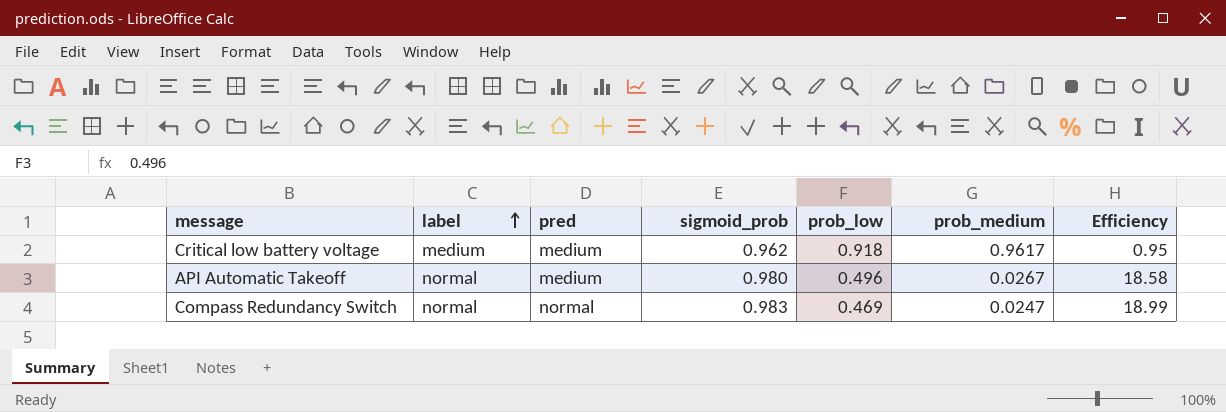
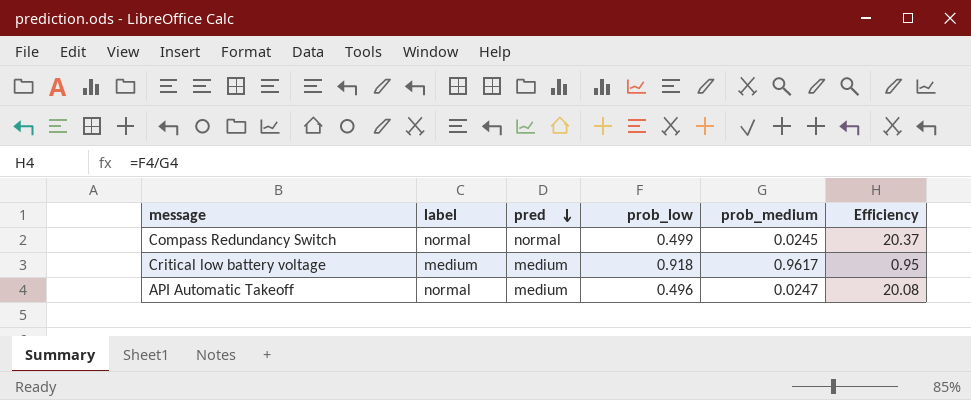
row order: label ascending -> pred descending
column sigmoid_prob | position: 4 -> none
Compass Redundancy Switch | prob_low: 0.469 -> 0.499
Compass Redundancy Switch | prob_medium: 0.0247 -> 0.0245
Compass Redundancy Switch | Efficiency: 18.99 -> 20.37
API Automatic Takeoff | prob_medium: 0.0267 -> 0.0247
API Automatic Takeoff | Efficiency: 18.58 -> 20.08

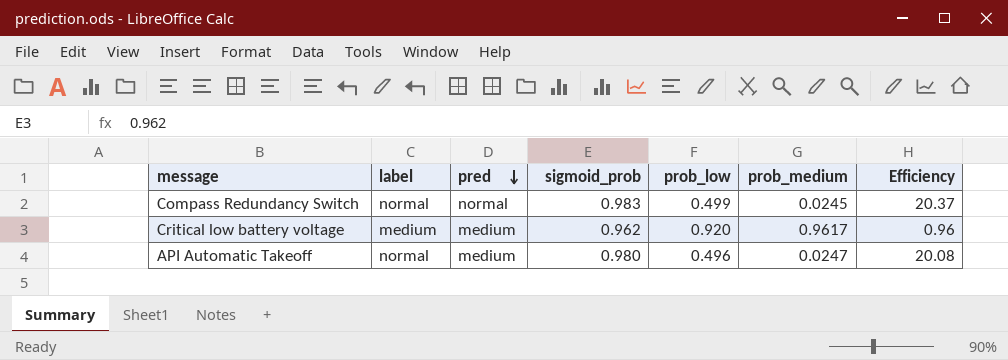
column sigmoid_prob | position: none -> 4
Critical low battery voltage | prob_low: 0.918 -> 0.920
Critical low battery voltage | Efficiency: 0.95 -> 0.96

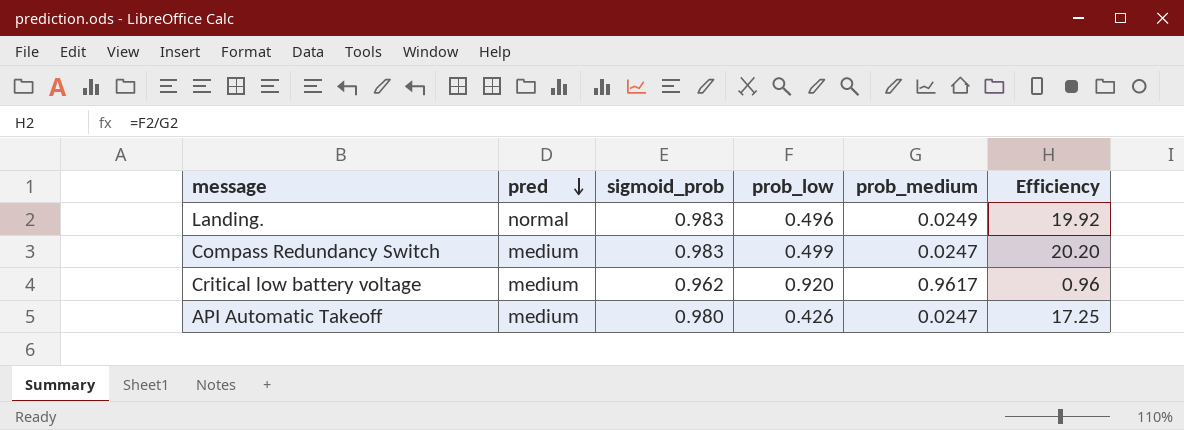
column label | position: 2 -> none
row Landing.: none -> normal | 0.983 | 0.496 | 0.0249 | 19.92
Compass Redundancy Switch | pred: normal -> medium
Compass Redundancy Switch | prob_medium: 0.0245 -> 0.0247
Compass Redundancy Switch | Efficiency: 20.37 -> 20.20
API Automatic Takeoff | prob_low: 0.496 -> 0.426
API Automatic Takeoff | Efficiency: 20.08 -> 17.25

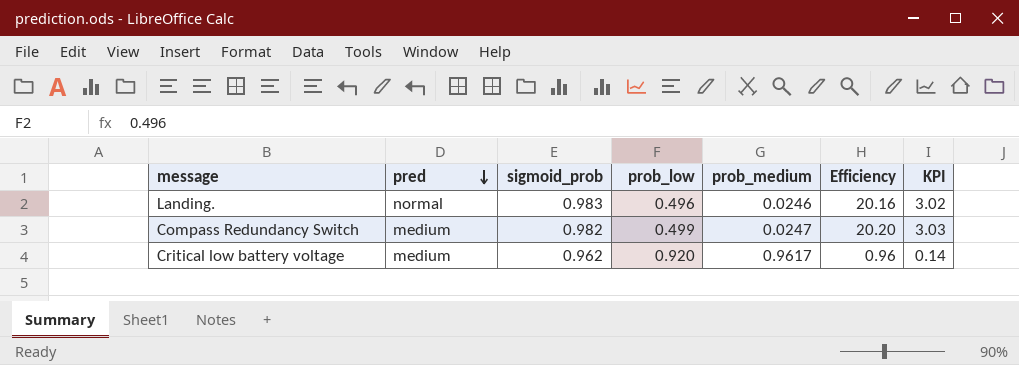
column KPI | formula: none -> [Efficiency] * 0.15
row API Automatic Takeoff: medium | 0.980 | 0.426 | 0.0247 | 17.25 -> none
Landing. | prob_medium: 0.0249 -> 0.0246
Landing. | Efficiency: 19.92 -> 20.16
Compass Redundancy Switch | sigmoid_prob: 0.983 -> 0.982

